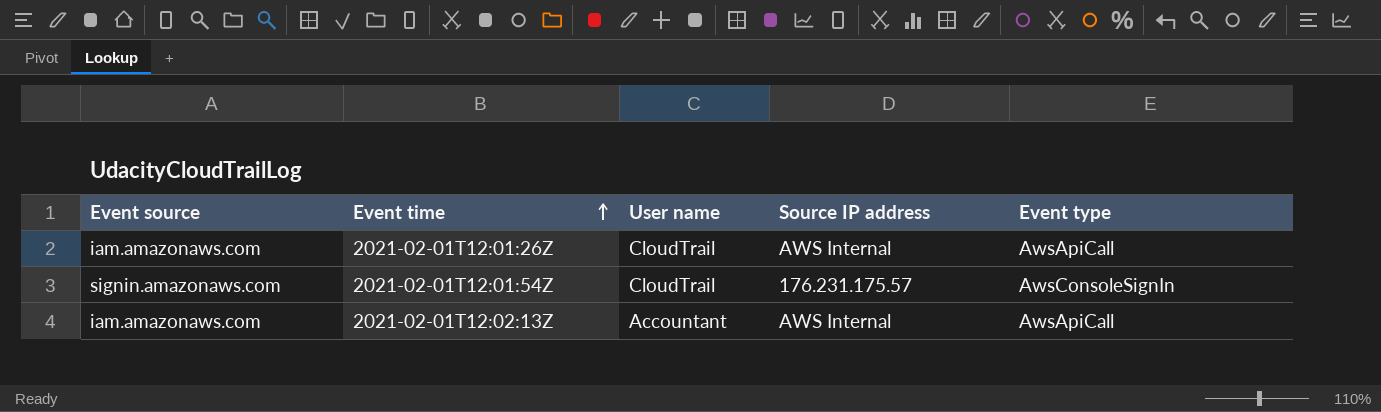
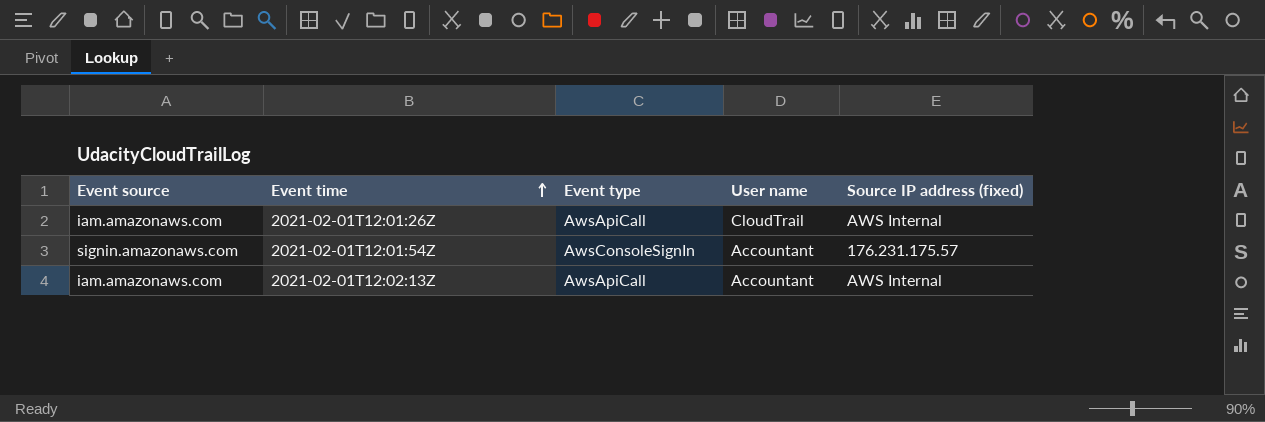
column Event type | position: 5 -> 3
column name: Source IP address -> Source IP address (fixed)
2021-02-01T12:01:54Z | User name: CloudTrail -> Accountant

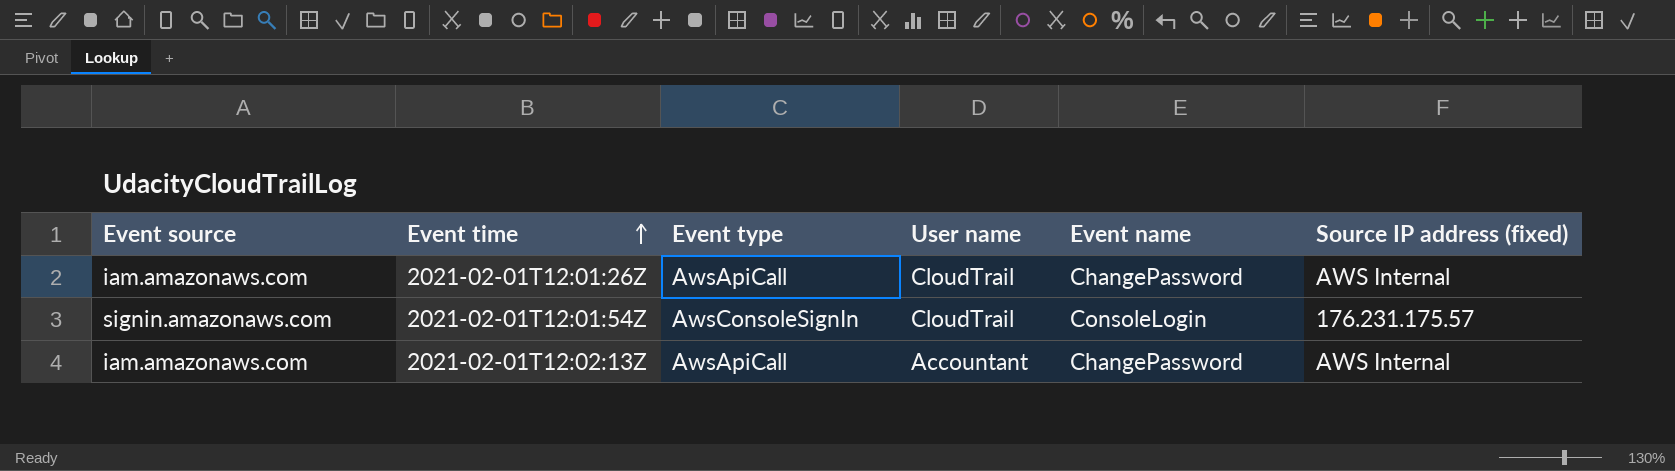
column Event name | position: none -> 5
2021-02-01T12:01:54Z | User name: Accountant -> CloudTrail

